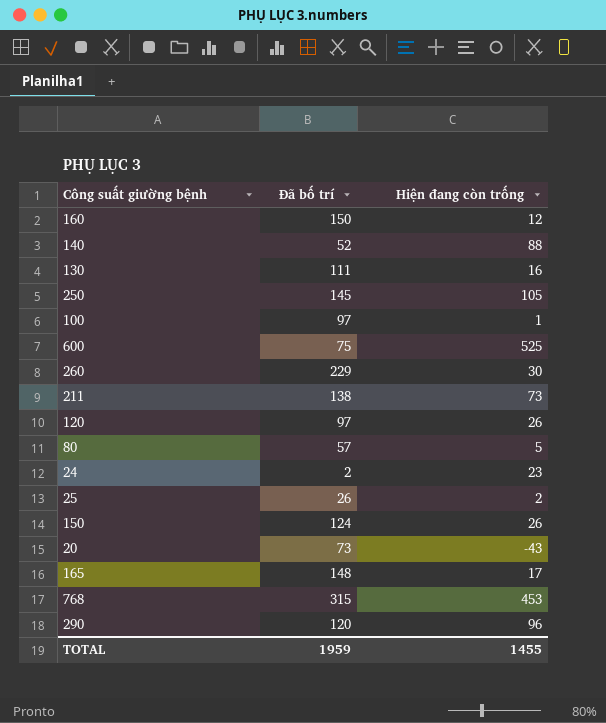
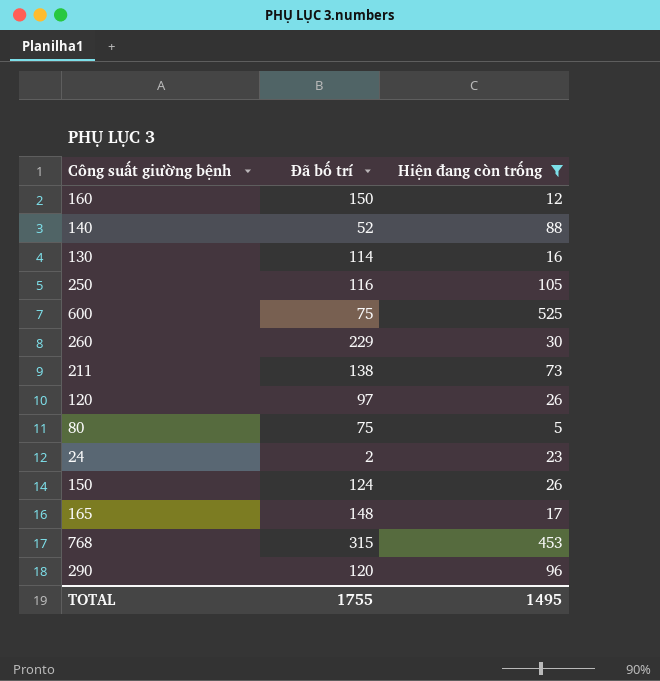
filter: none -> Hiện đang còn trống >= 5
130 | Đã bố trí: 111 -> 114
250 | Đã bố trí: 145 -> 116
80 | Đã bố trí: 57 -> 75
TOTAL | Đã bố trí: 1959 -> 1755
TOTAL | Hiện đang còn trống: 1455 -> 1495

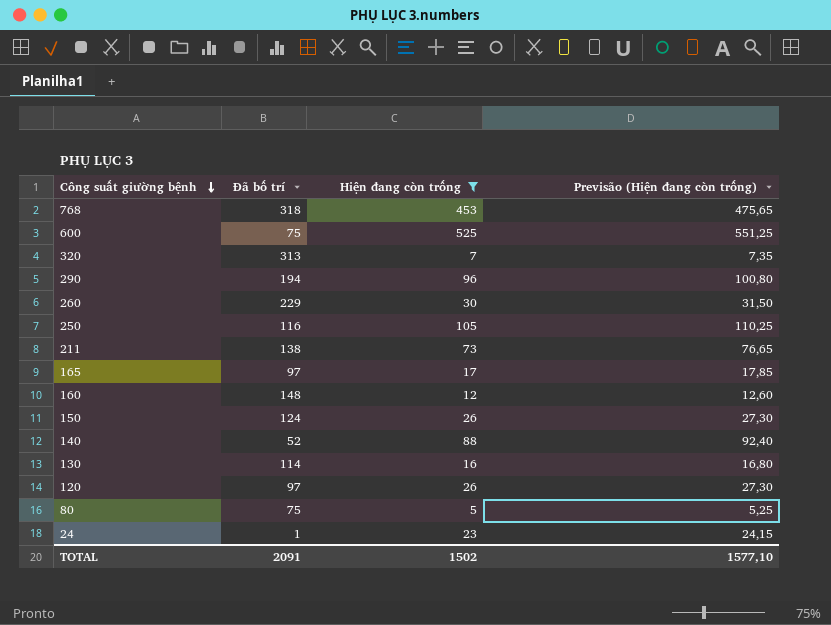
row order: none -> Công suất giường bệnh descending
column Previsão (Hiện đang còn trống) | formula: none -> [Hiện đang còn trống] * 1,05
768 | Đã bố trí: 315 -> 318
row 320: none -> 313 | 7 | 7,35
290 | Đã bố trí: 120 -> 194
165 | Đã bố trí: 148 -> 97
160 | Đã bố trí: 150 -> 148
24 | Đã bố trí: 2 -> 1
TOTAL | Đã bố trí: 1755 -> 2091
TOTAL | Hiện đang còn trống: 1495 -> 1502

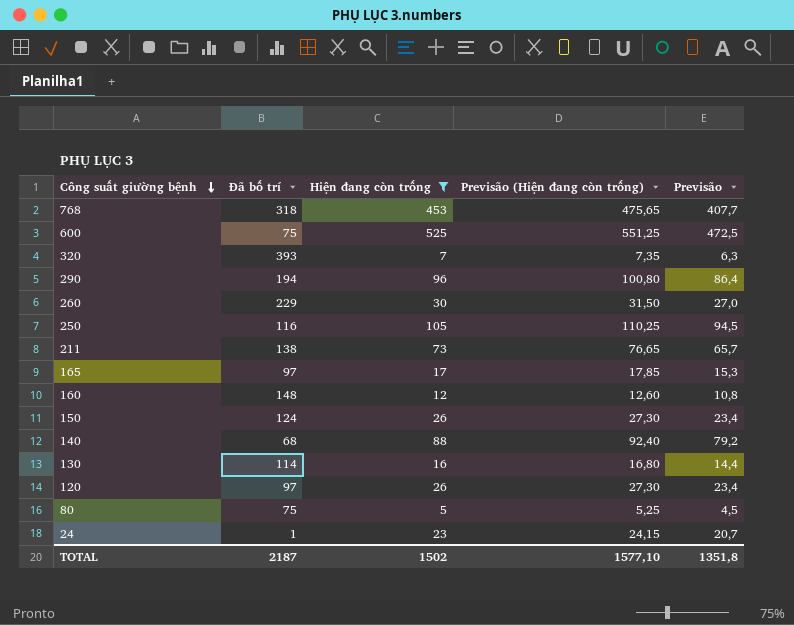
column Previsão | formula: none -> [Hiện đang còn trống] * 0,9
320 | Đã bố trí: 313 -> 393
140 | Đã bố trí: 52 -> 68
TOTAL | Đã bố trí: 2091 -> 2187

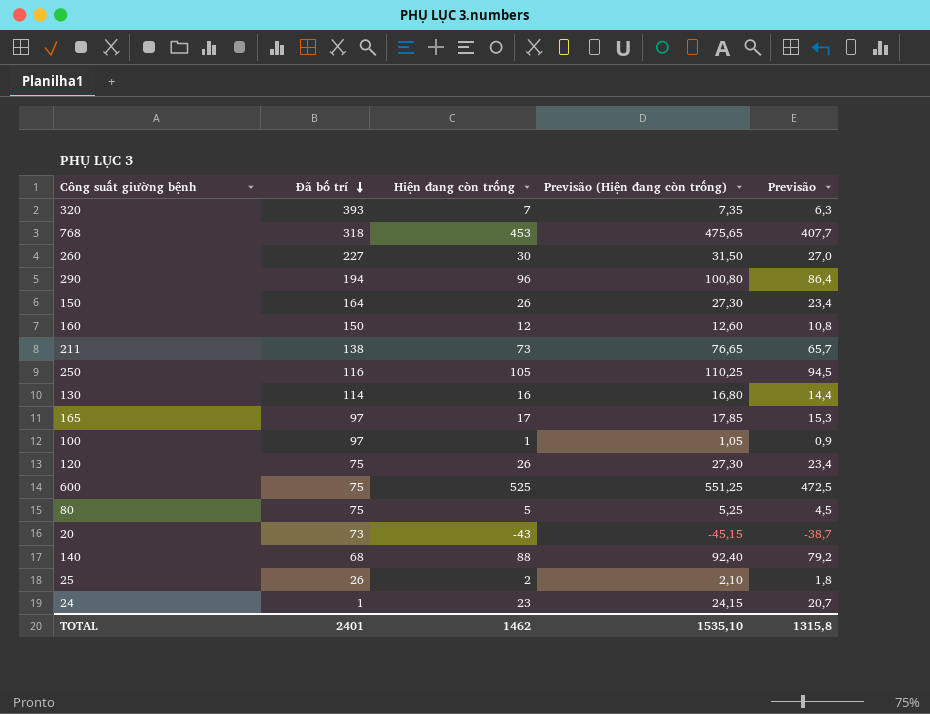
filter: Hiện đang còn trống >= 5 -> none
row order: Công suất giường bệnh descending -> Đã bố trí descending
260 | Đã bố trí: 229 -> 227
150 | Đã bố trí: 124 -> 164
160 | Đã bố trí: 148 -> 150
120 | Đã bố trí: 97 -> 75
TOTAL | Đã bố trí: 2187 -> 2401
TOTAL | Hiện đang còn trống: 1502 -> 1462
TOTAL | Previsão (Hiện đang còn trống): 1577,10 -> 1535,10
TOTAL | Previsão: 1351,8 -> 1315,8

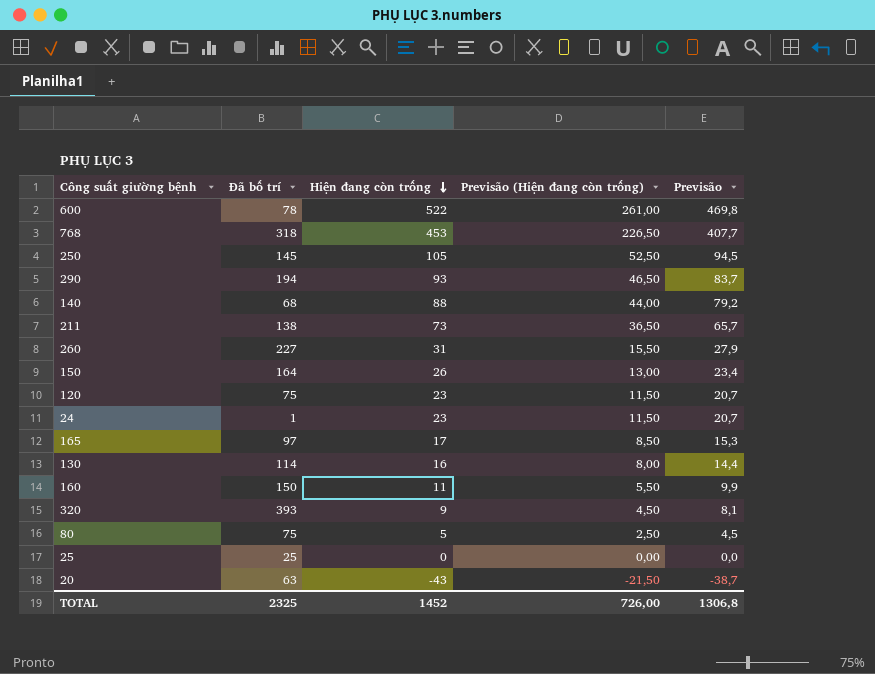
row order: Đã bố trí descending -> Hiện đang còn trống descending
column Previsão (Hiện đang còn trống) | formula: [Hiện đang còn trống] * 1,05 -> [Hiện đang còn trống] * 0,5
row 100: 97 | 1 | 1,05 | 0,9 -> none
600 | Đã bố trí: 75 -> 78
600 | Hiện đang còn trống: 525 -> 522
600 | Previsão: 472,5 -> 469,8
250 | Đã bố trí: 116 -> 145
290 | Hiện đang còn trống: 96 -> 93
290 | Previsão: 86,4 -> 83,7
260 | Hiện đang còn trống: 30 -> 31
260 | Previsão: 27,0 -> 27,9
120 | Hiện đang còn trống: 26 -> 23
120 | Previsão: 23,4 -> 20,7
160 | Hiện đang còn trống: 12 -> 11
160 | Previsão: 10,8 -> 9,9
320 | Hiện đang còn trống: 7 -> 9
320 | Previsão: 6,3 -> 8,1
25 | Đã bố trí: 26 -> 25
25 | Hiện đang còn trống: 2 -> 0
25 | Previsão: 1,8 -> 0,0
20 | Đã bố trí: 73 -> 63
TOTAL | Đã bố trí: 2401 -> 2325
TOTAL | Hiện đang còn trống: 1462 -> 1452
TOTAL | Previsão (Hiện đang còn trống): 1535,10 -> 726,00
TOTAL | Previsão: 1315,8 -> 1306,8

